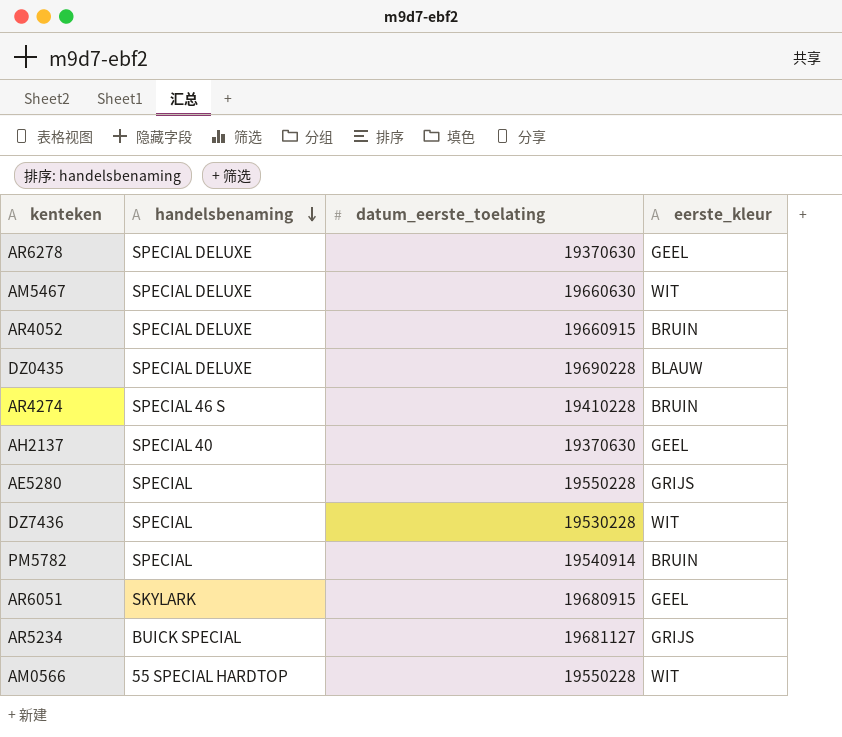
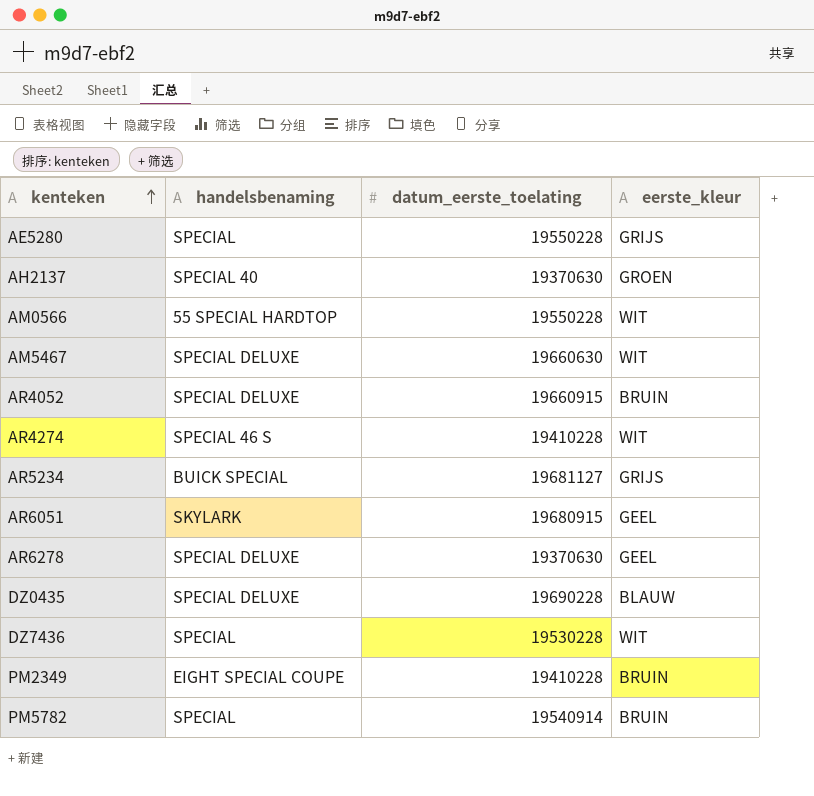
row order: handelsbenaming descending -> kenteken ascending
AH2137 | eerste_kleur: GEEL -> GROEN
AR4274 | eerste_kleur: BRUIN -> WIT
row PM2349: none -> EIGHT SPECIAL COUPE | 19410228 | BRUIN

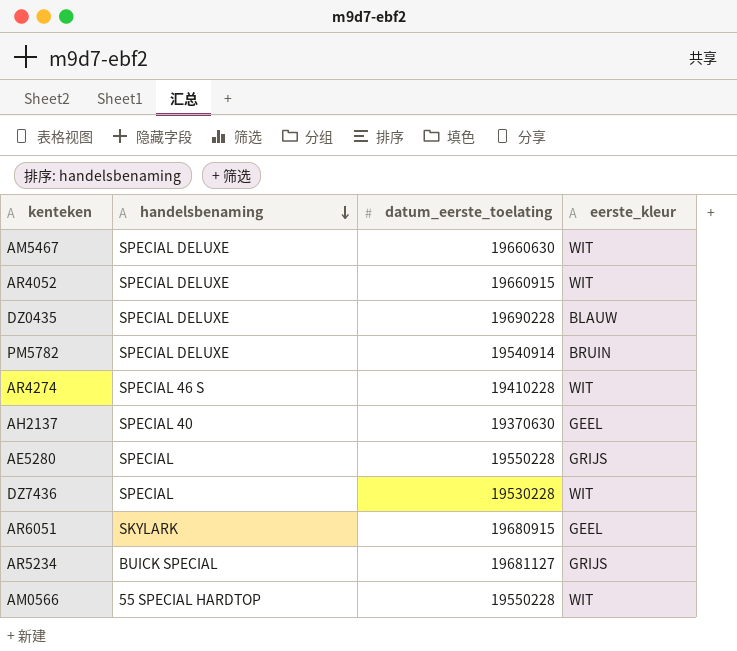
row order: kenteken ascending -> handelsbenaming descending
row AR6278: SPECIAL DELUXE | 19370630 | GEEL -> none
row PM2349: EIGHT SPECIAL COUPE | 19410228 | BRUIN -> none
AR4052 | eerste_kleur: BRUIN -> WIT
PM5782 | handelsbenaming: SPECIAL -> SPECIAL DELUXE
AH2137 | eerste_kleur: GROEN -> GEEL

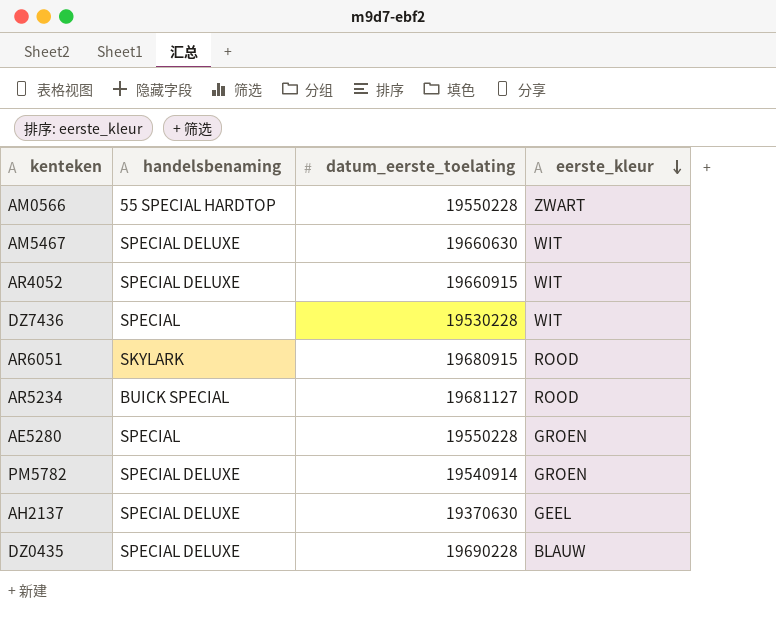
row order: handelsbenaming descending -> eerste_kleur descending
row AR4274: SPECIAL 46 S | 19410228 | WIT -> none
AM0566 | eerste_kleur: WIT -> ZWART
AR6051 | eerste_kleur: GEEL -> ROOD
AR5234 | eerste_kleur: GRIJS -> ROOD
AE5280 | eerste_kleur: GRIJS -> GROEN
PM5782 | eerste_kleur: BRUIN -> GROEN
AH2137 | handelsbenaming: SPECIAL 40 -> SPECIAL DELUXE

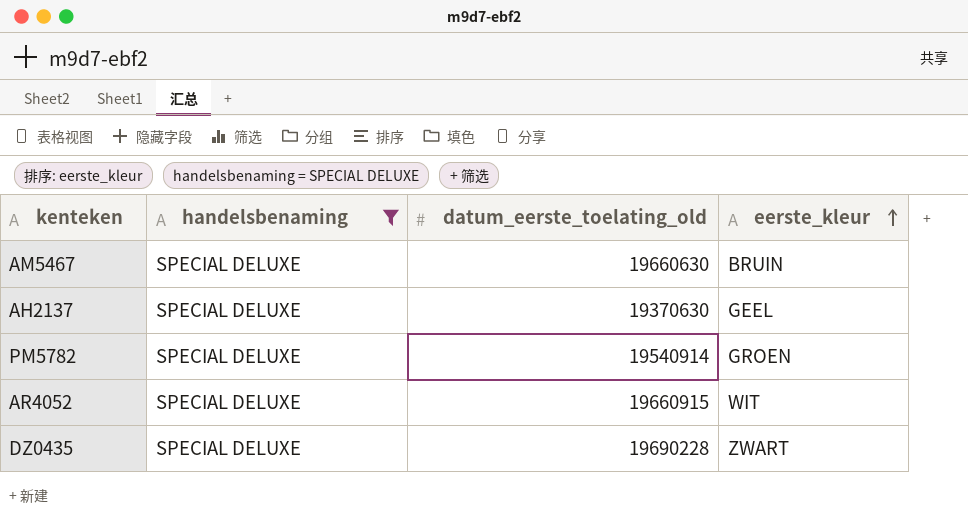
filter: none -> handelsbenaming = SPECIAL DELUXE
row order: eerste_kleur descending -> eerste_kleur ascending
column name: datum_eerste_toelating -> datum_eerste_toelating_old
AM5467 | eerste_kleur: WIT -> BRUIN
DZ0435 | eerste_kleur: BLAUW -> ZWART

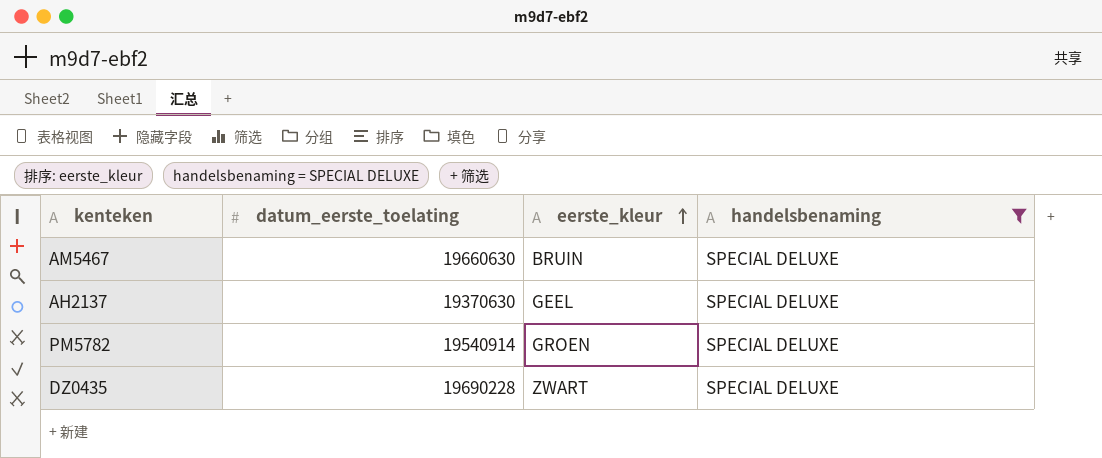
column name: datum_eerste_toelating_old -> datum_eerste_toelating
column handelsbenaming | position: 2 -> 4
row AR4052: SPECIAL DELUXE | 19660915 | WIT -> none

